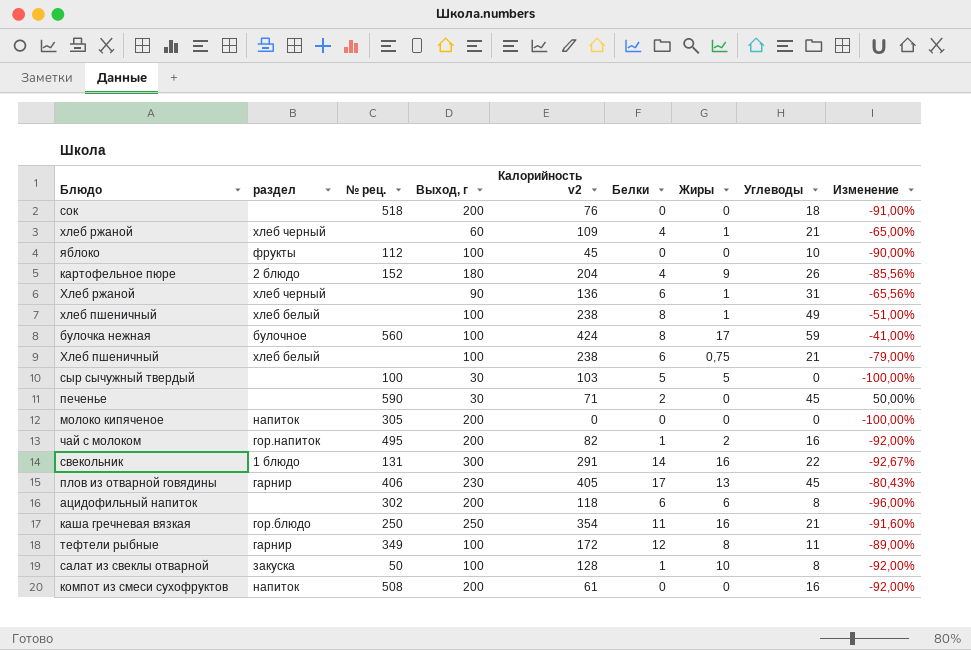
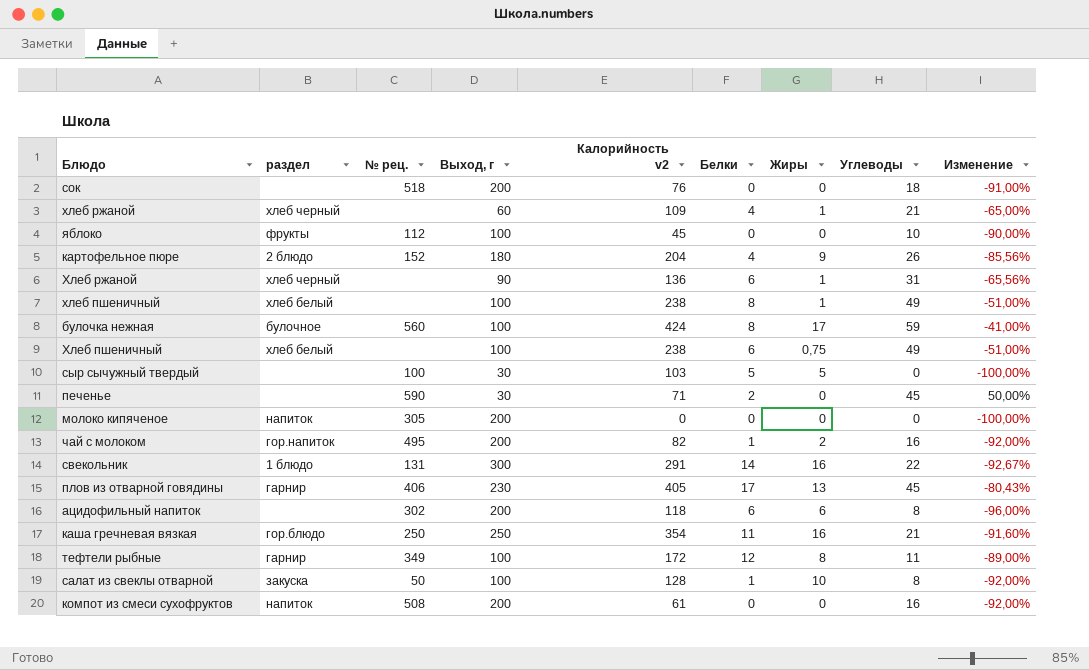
Хлеб пшеничный | Углеводы: 21 -> 49
Хлеб пшеничный | Изменение: -79,00% -> -51,00%

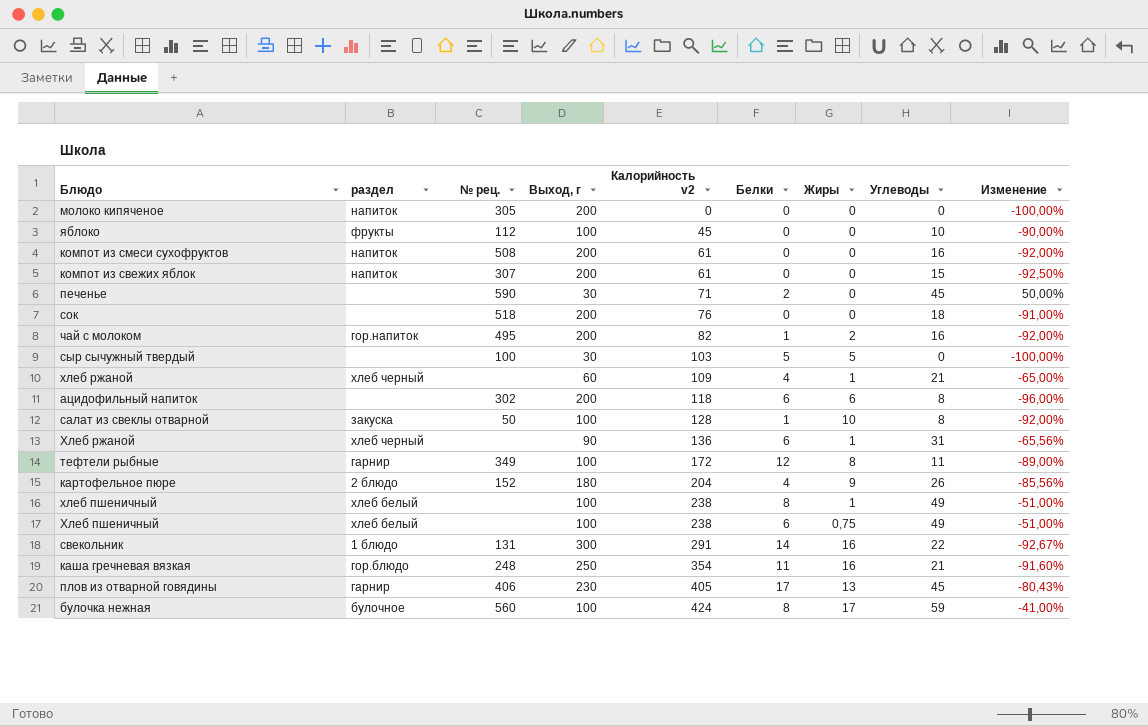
row order: none -> Калорийность v2 ascending
row компот из свежих яблок: none -> напиток | 307 | 200 | 61 | 0 | 0 | 15 | -92,50%
каша гречневая вязкая | № рец.: 250 -> 248

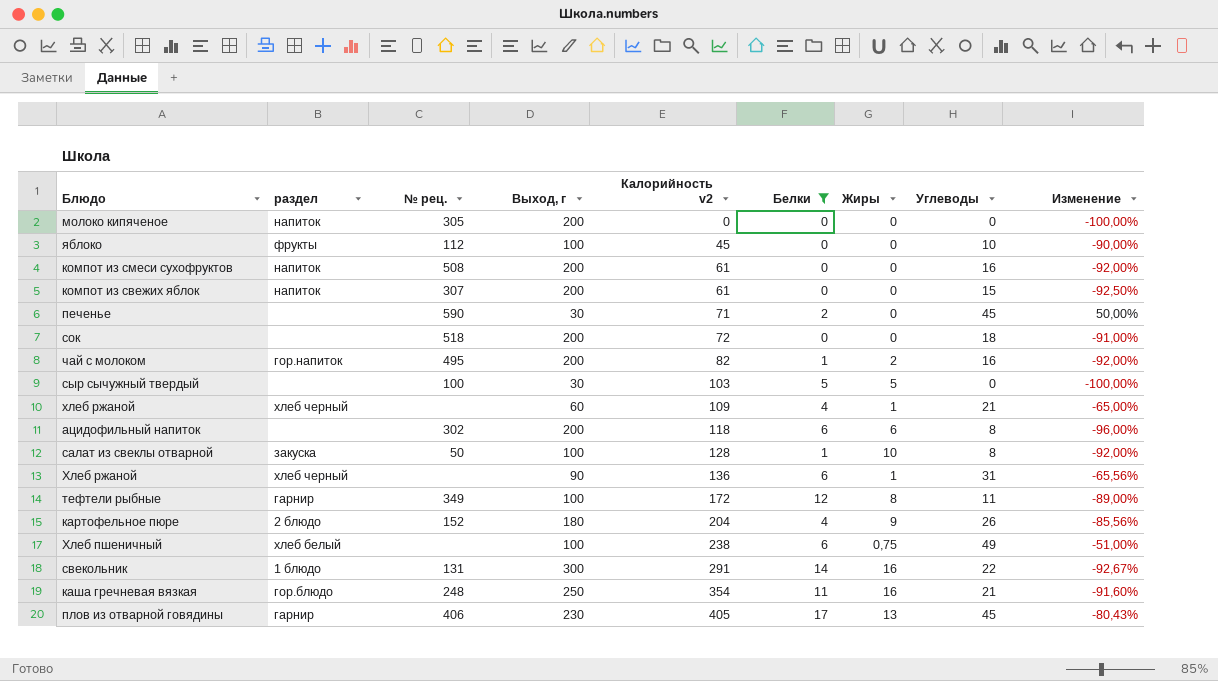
filter: none -> Белки != 8
сок | Калорийность v2: 76 -> 72

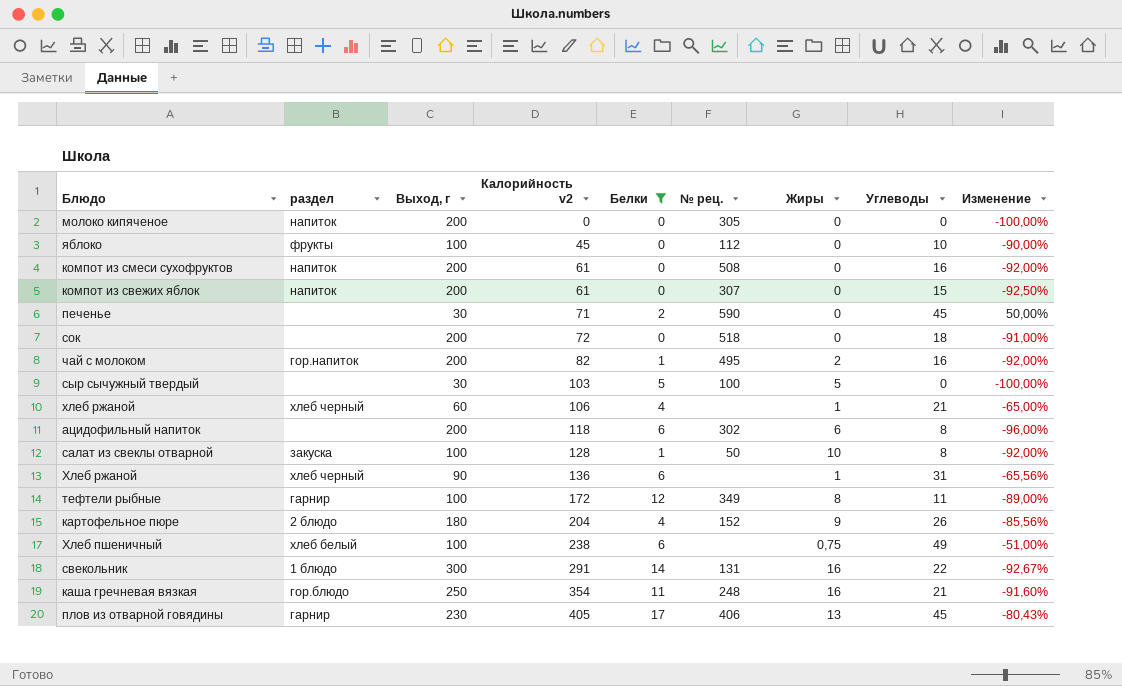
column № рец. | position: 3 -> 6
хлеб ржаной | Калорийность v2: 109 -> 106

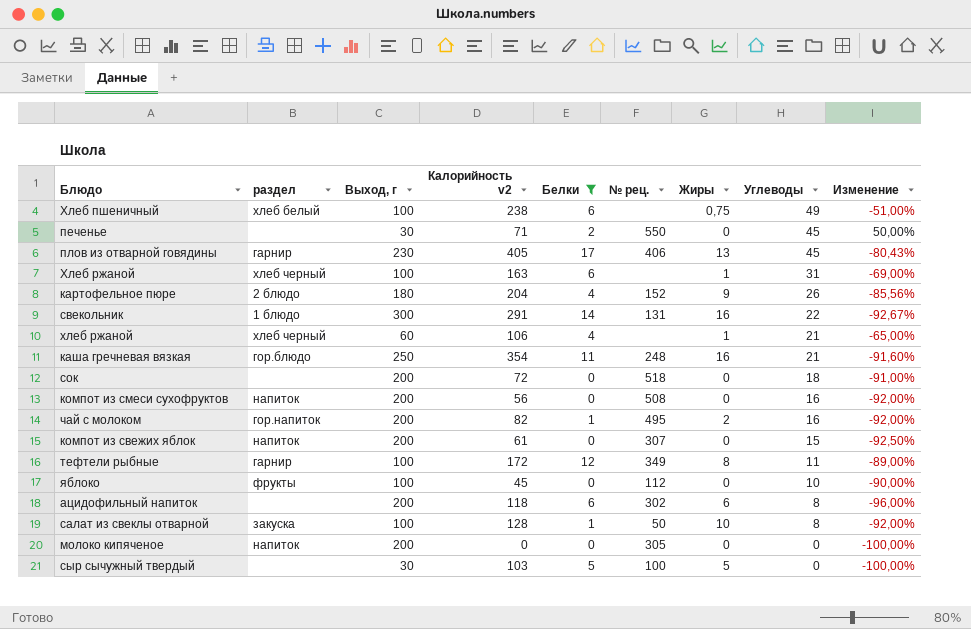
row order: Калорийность v2 ascending -> Углеводы descending
печенье | № рец.: 590 -> 550
Хлеб ржаной | Выход, г: 90 -> 100
Хлеб ржаной | Калорийность v2: 136 -> 163
Хлеб ржаной | Изменение: -65,56% -> -69,00%
компот из смеси сухофруктов | Калорийность v2: 61 -> 56

